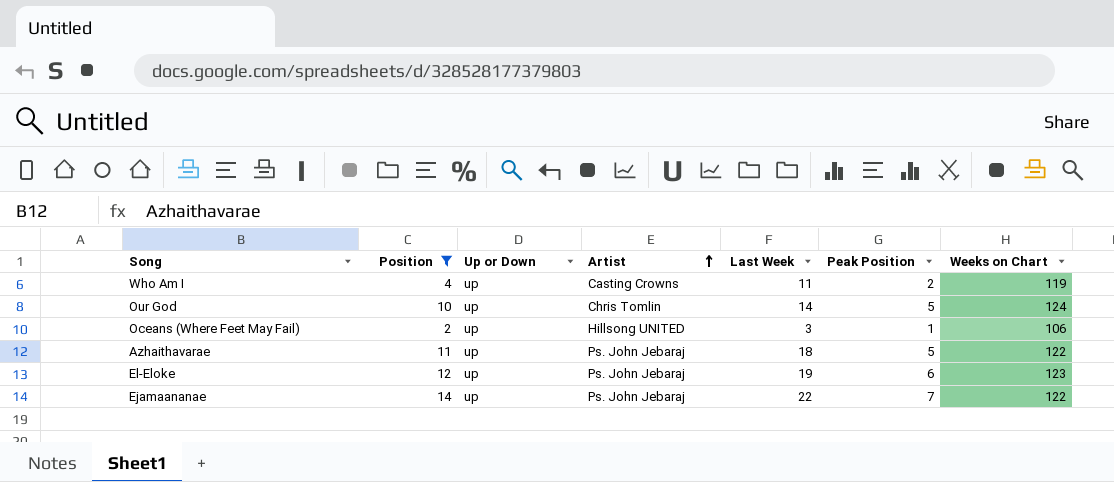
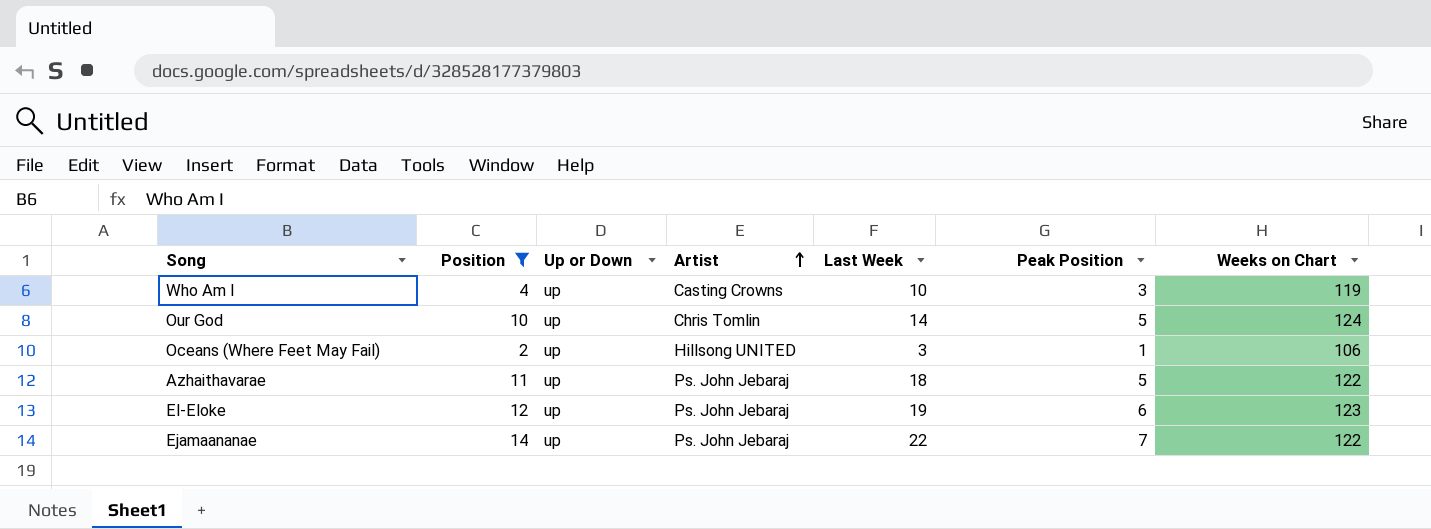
Who Am I | Last Week: 11 -> 10
Who Am I | Peak Position: 2 -> 3

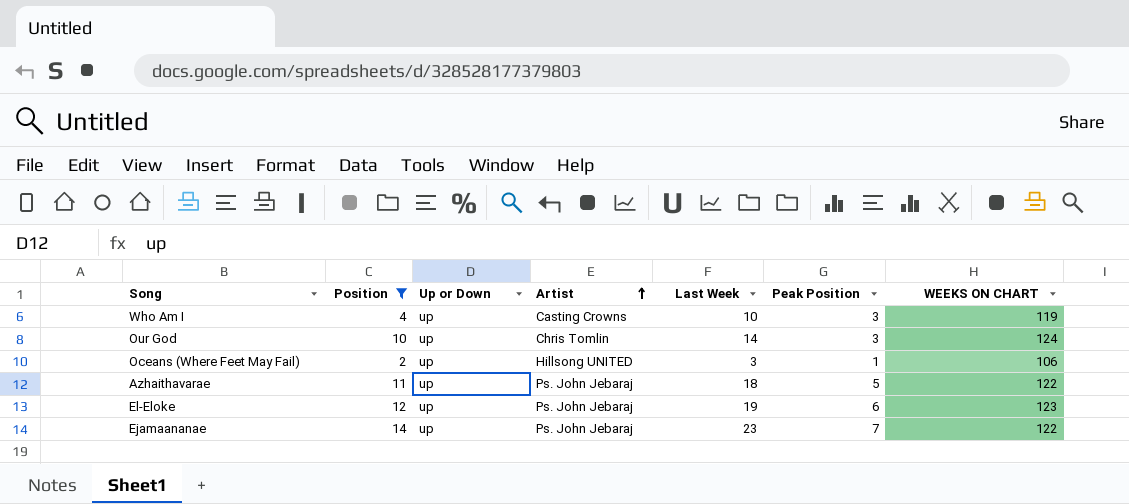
column name: Weeks on Chart -> WEEKS ON CHART
Our God | Peak Position: 5 -> 3
Ejamaananae | Last Week: 22 -> 23

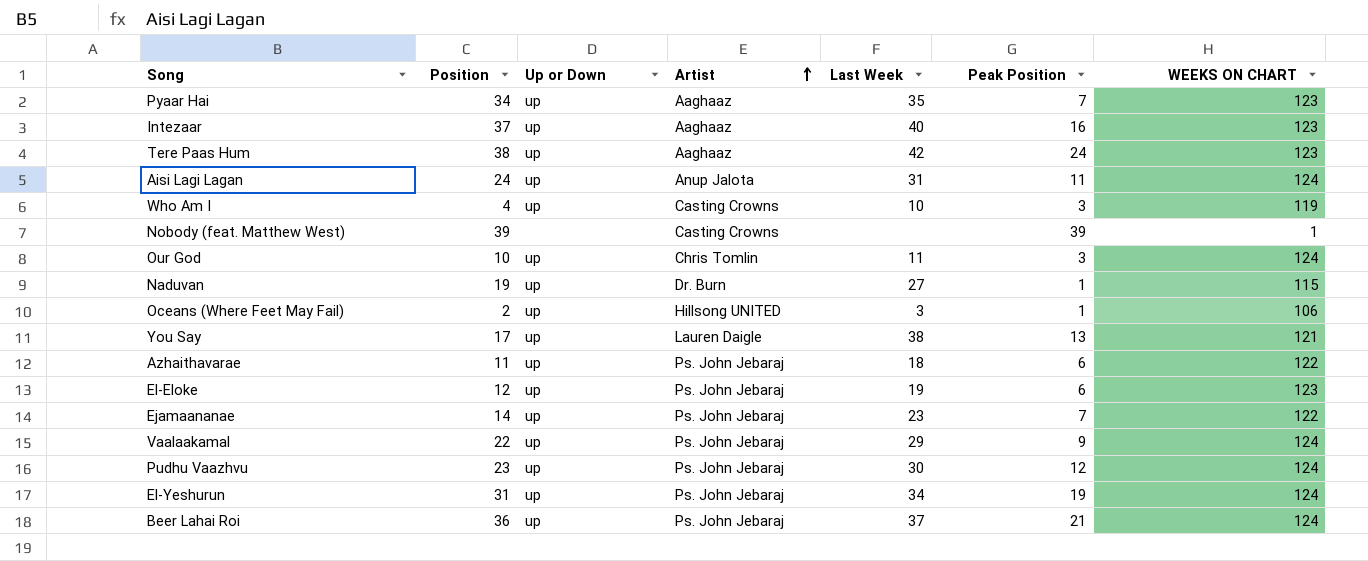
filter: Position <= 14 -> none
Our God | Last Week: 14 -> 11
Azhaithavarae | Peak Position: 5 -> 6

